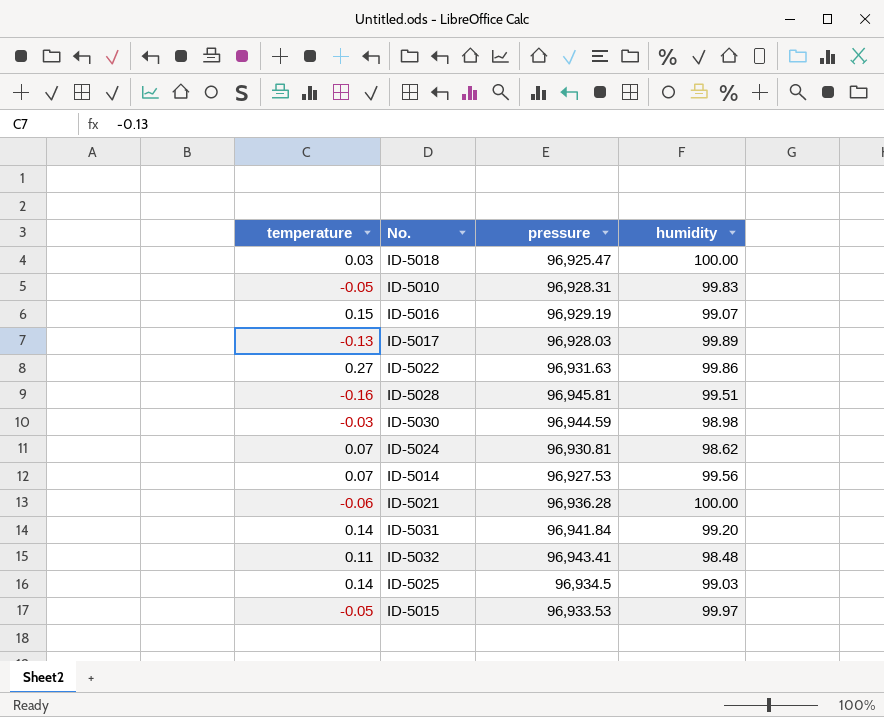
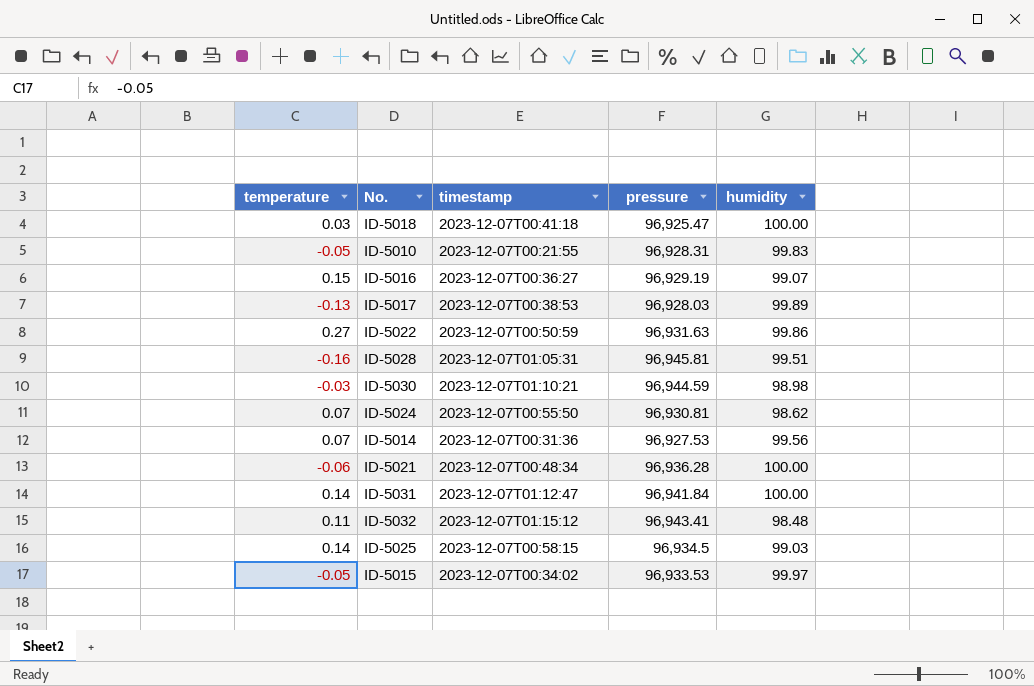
column timestamp | position: none -> 3
ID-5031 | humidity: 99.20 -> 100.00

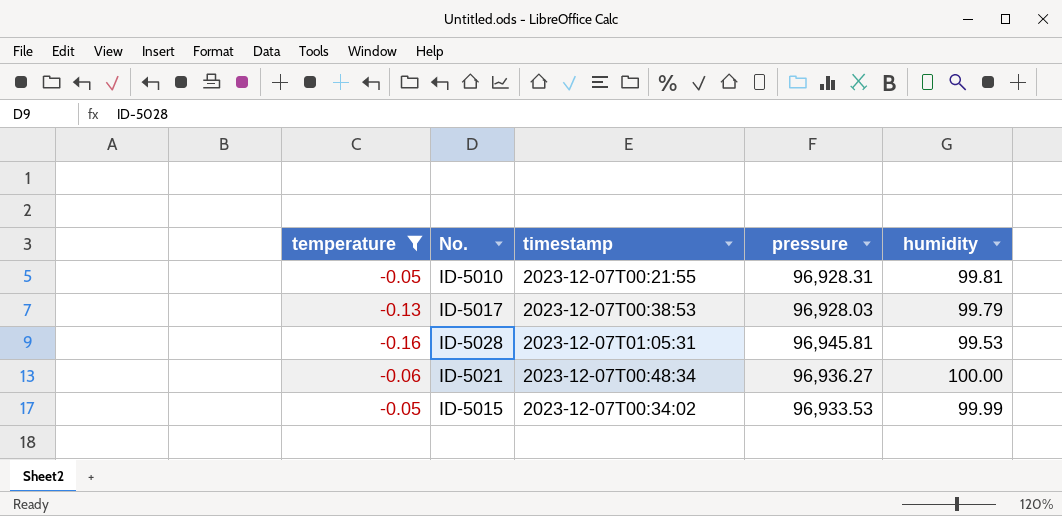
filter: none -> temperature <= -0.05
ID-5010 | humidity: 99.83 -> 99.81
ID-5017 | humidity: 99.89 -> 99.79
ID-5028 | humidity: 99.51 -> 99.53
ID-5021 | pressure: 96,936.28 -> 96,936.27
ID-5015 | humidity: 99.97 -> 99.99

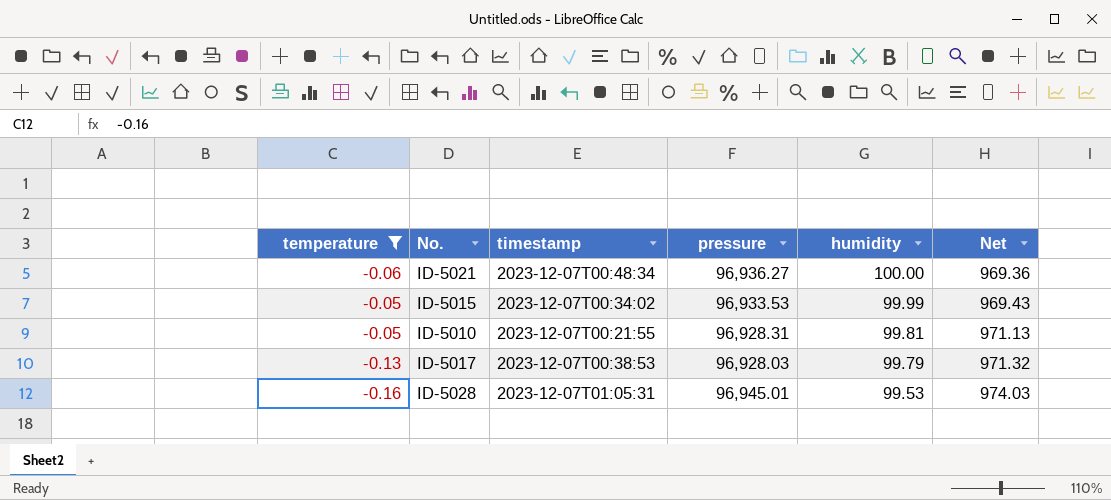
row order: none -> humidity descending
column Net | formula: none -> [pressure] / [humidity]
ID-5028 | pressure: 96,945.81 -> 96,945.01

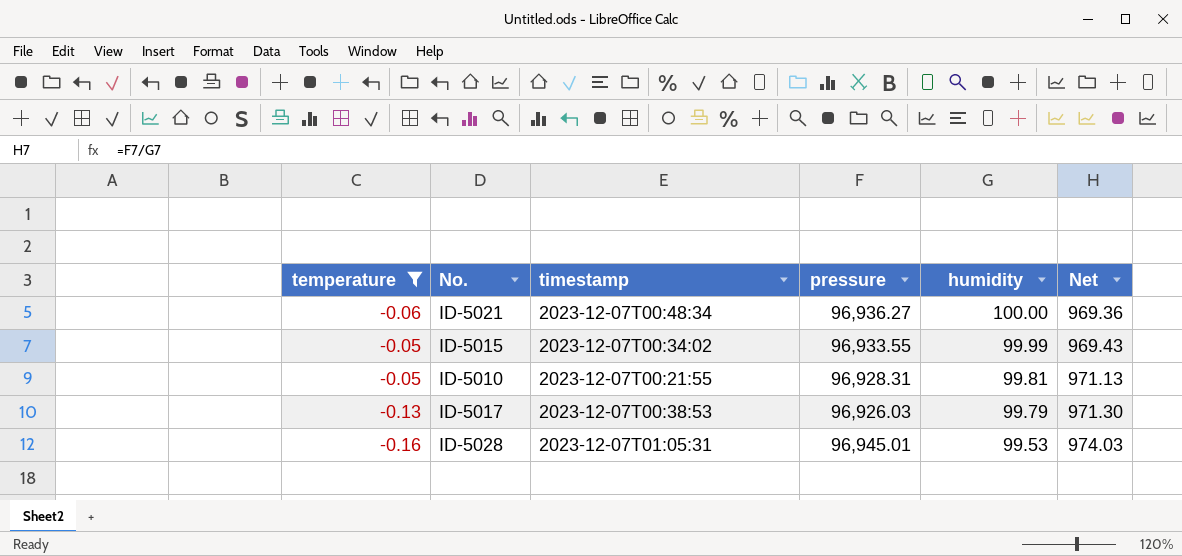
ID-5015 | pressure: 96,933.53 -> 96,933.55
ID-5017 | pressure: 96,928.03 -> 96,926.03
ID-5017 | Net: 971.32 -> 971.30

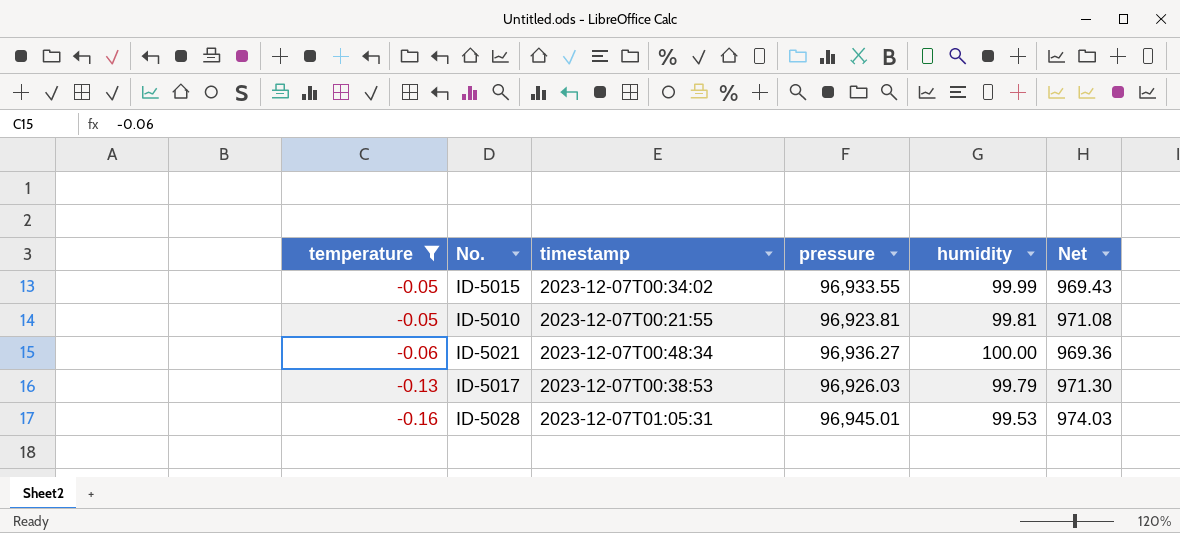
row order: humidity descending -> temperature descending
ID-5010 | pressure: 96,928.31 -> 96,923.81
ID-5010 | Net: 971.13 -> 971.08

